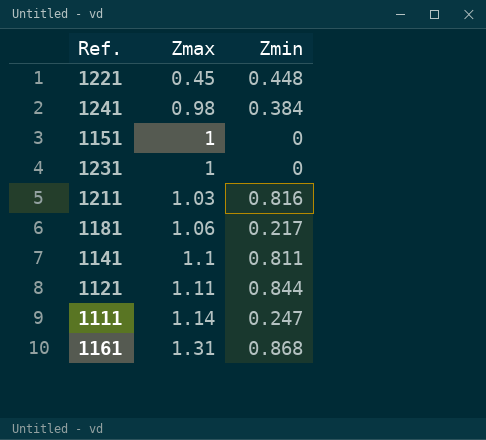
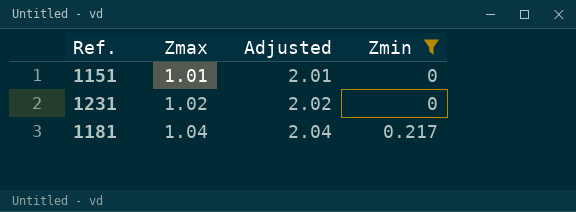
filter: none -> Zmin <= 0.217
column Adjusted | formula: none -> [Zmax] + 1
1151 | Zmax: 1 -> 1.01
1231 | Zmax: 1 -> 1.02
1181 | Zmax: 1.06 -> 1.04

